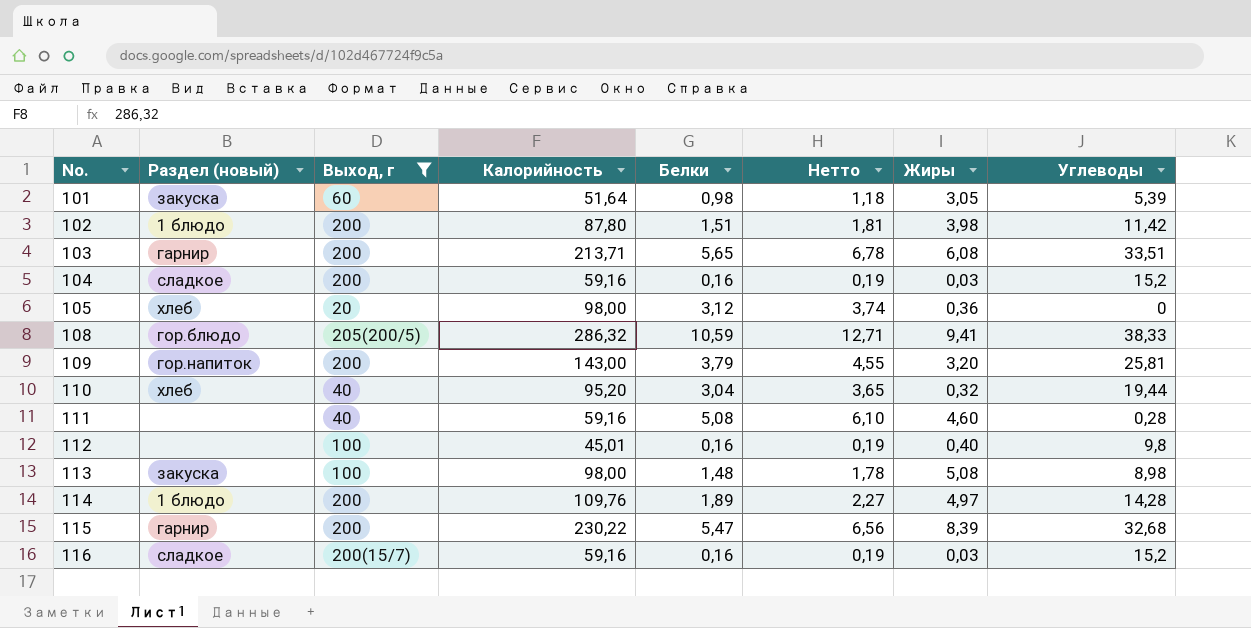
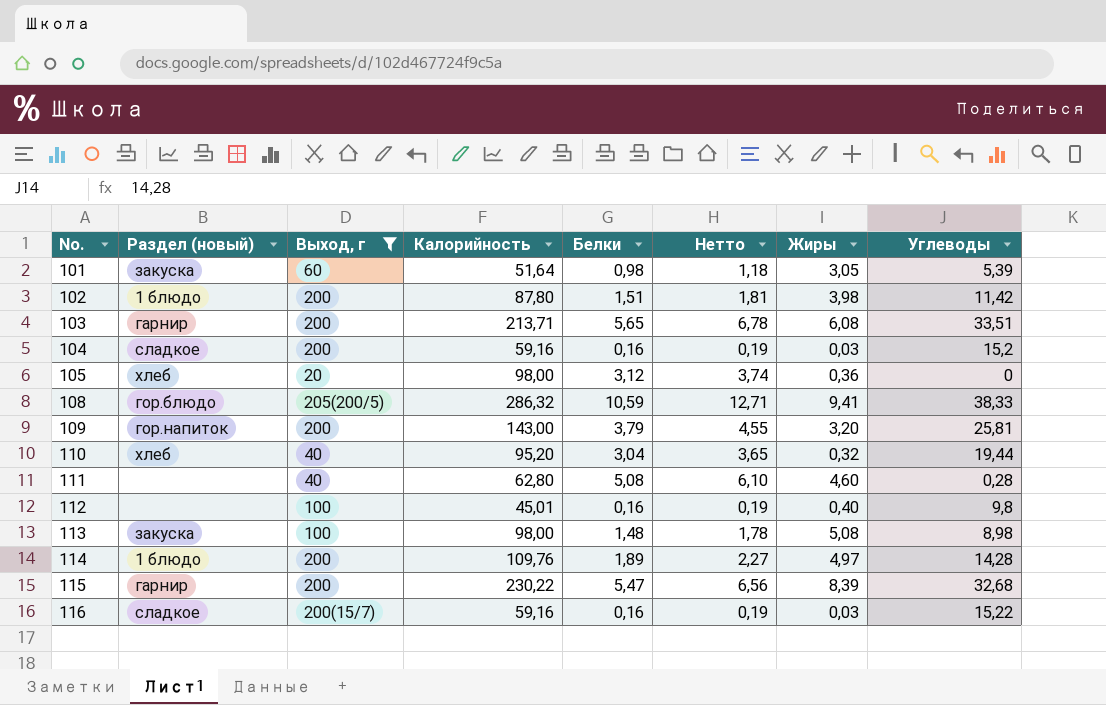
111 | Калорийность: 59,16 -> 62,80
116 | Углеводы: 15,2 -> 15,22

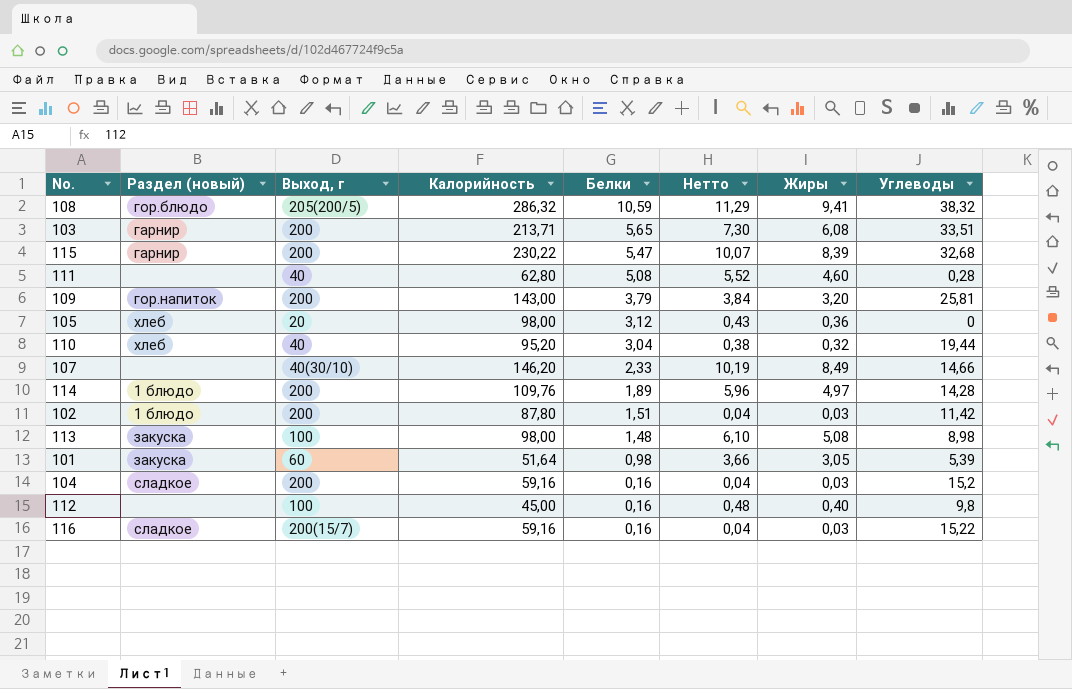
filter: Выход, г != 40(30/10) -> none
row order: No. ascending -> Белки descending
column Нетто | formula: [Белки] * 1,2 -> [Жиры] * 1,2
108 | Углеводы: 38,33 -> 38,32
102 | Жиры: 3,98 -> 0,03
112 | Калорийность: 45,01 -> 45,00

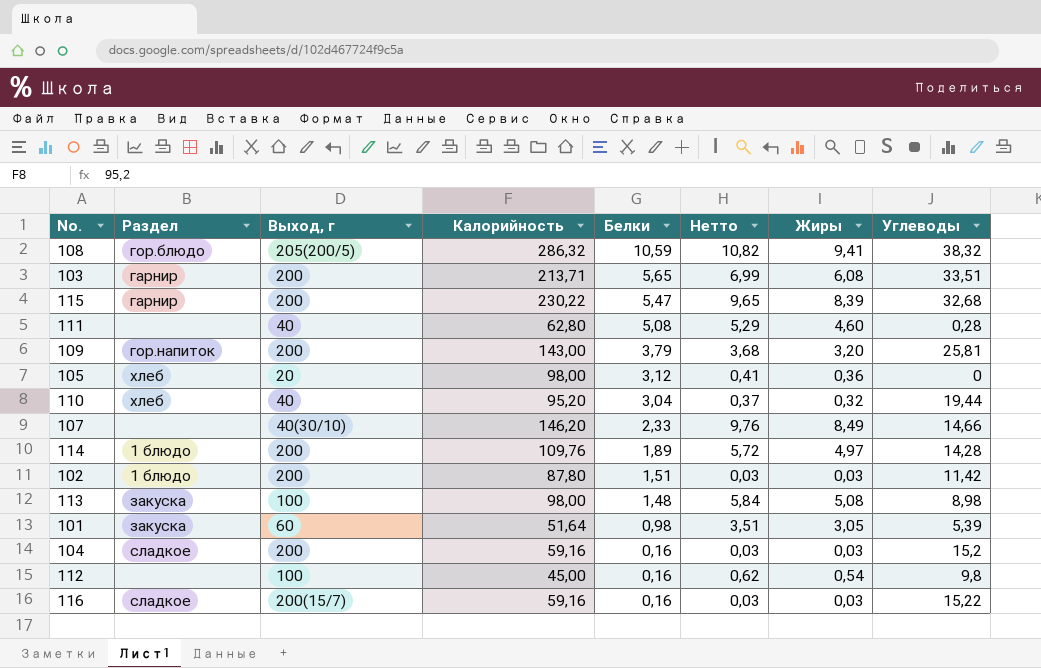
column name: Раздел (новый) -> Раздел
column Нетто | formula: [Жиры] * 1,2 -> [Жиры] * 1,15
112 | Жиры: 0,40 -> 0,54

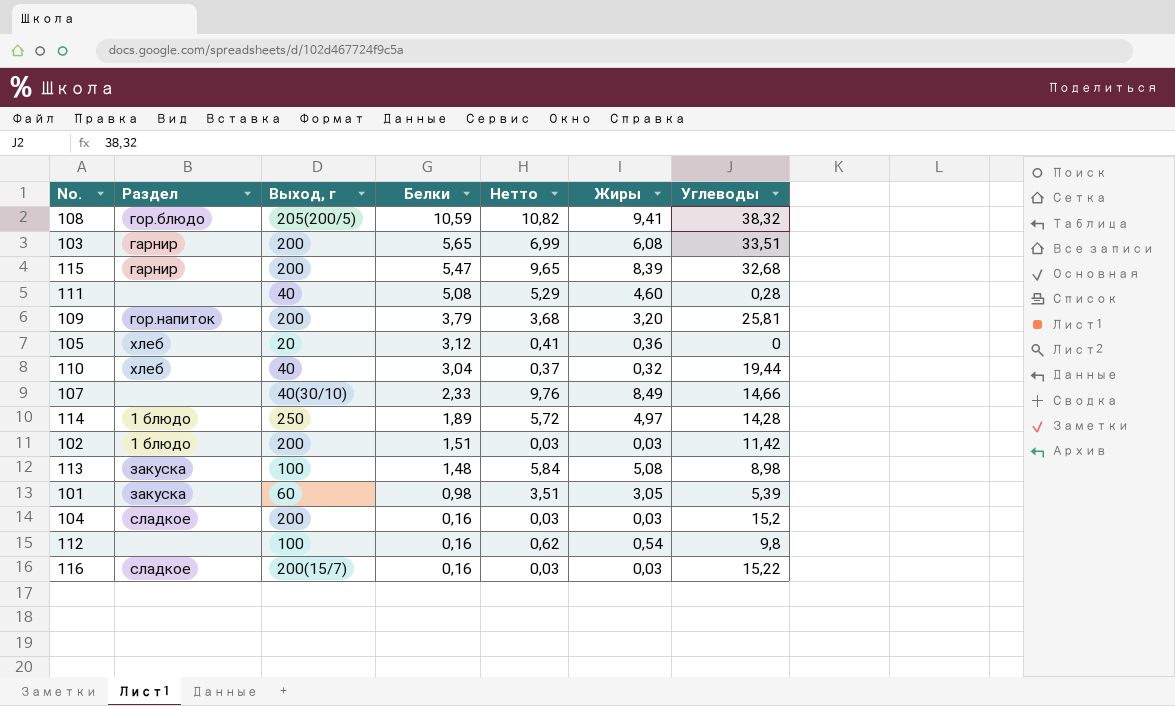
column Калорийность | position: 4 -> none
114 | Выход, г: 200 -> 250

